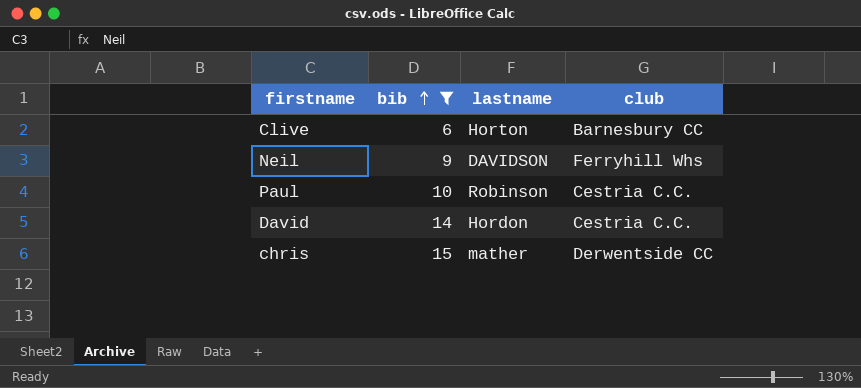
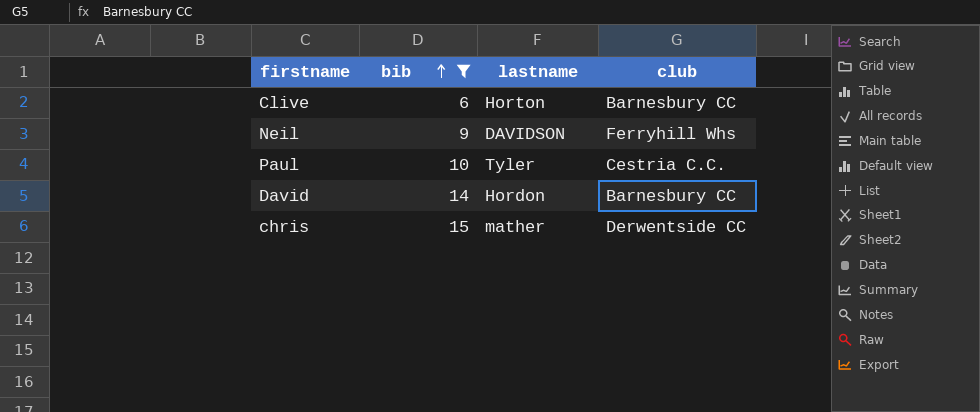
Paul | lastname: Robinson -> Tyler
David | club: Cestria C.C. -> Barnesbury CC

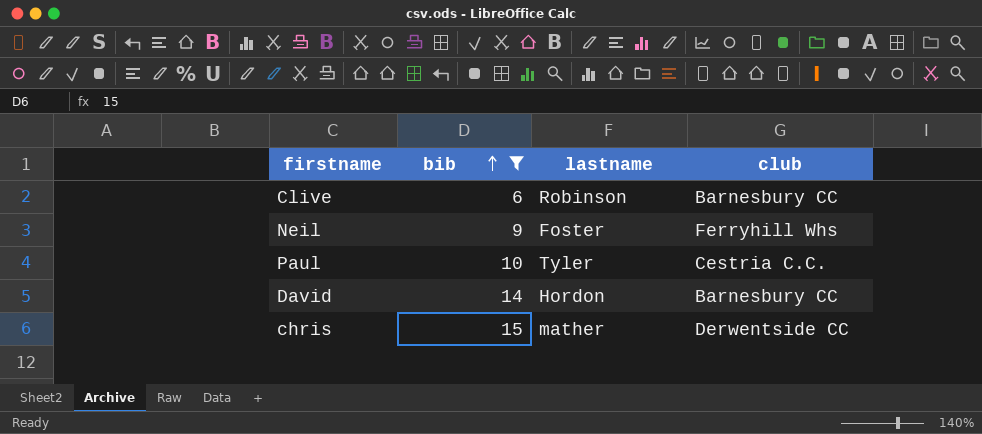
Clive | lastname: Horton -> Robinson
Neil | lastname: DAVIDSON -> Foster

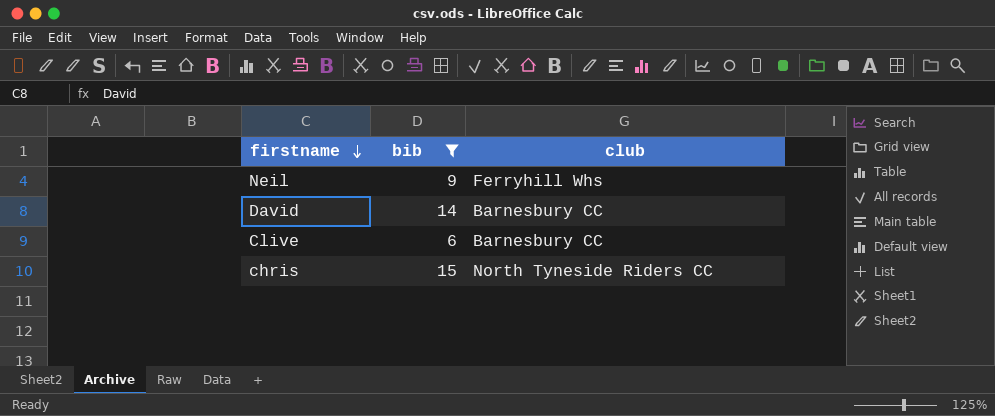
row order: bib ascending -> firstname descending
column lastname | position: 3 -> none
row Paul: 10 | Tyler | Cestria C.C. -> none
chris | club: Derwentside CC -> North Tyneside Riders CC

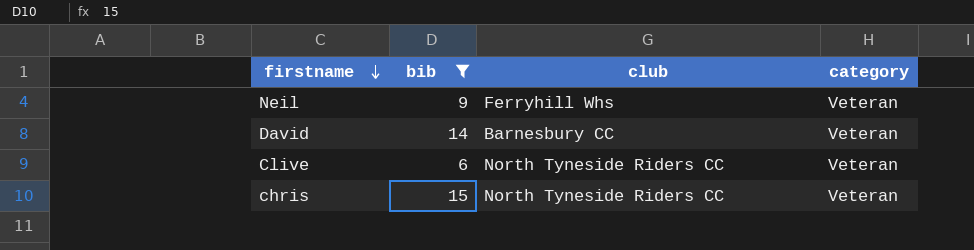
column category | position: none -> 4
Clive | club: Barnesbury CC -> North Tyneside Riders CC

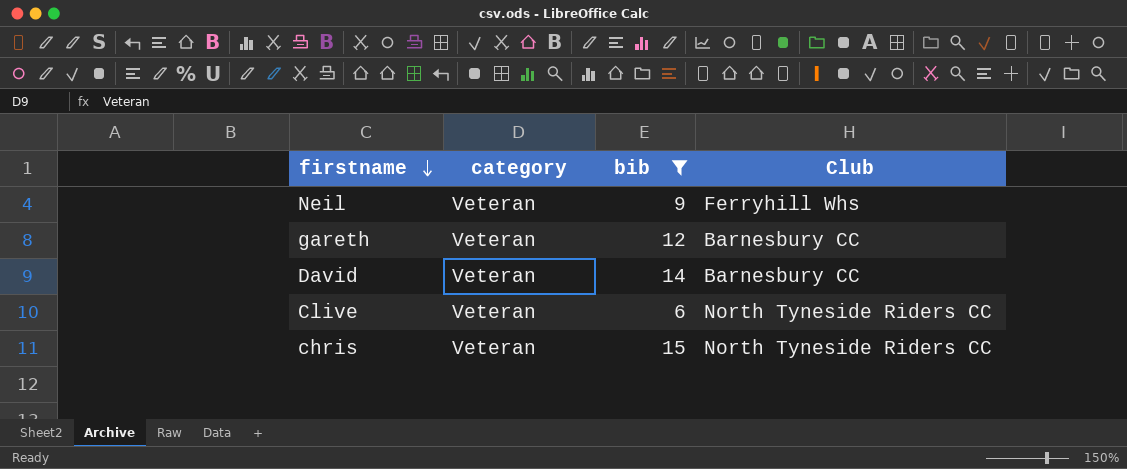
column category | position: 4 -> 2
column name: club -> Club
row gareth: none -> Veteran | 12 | Barnesbury CC

